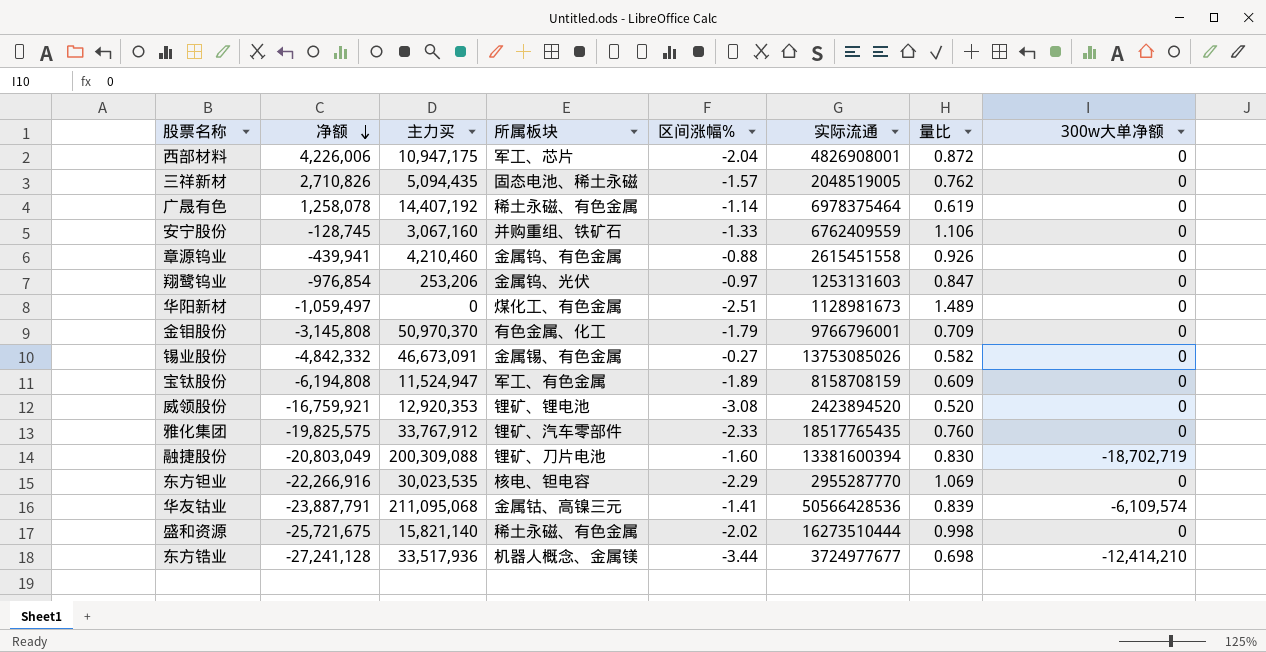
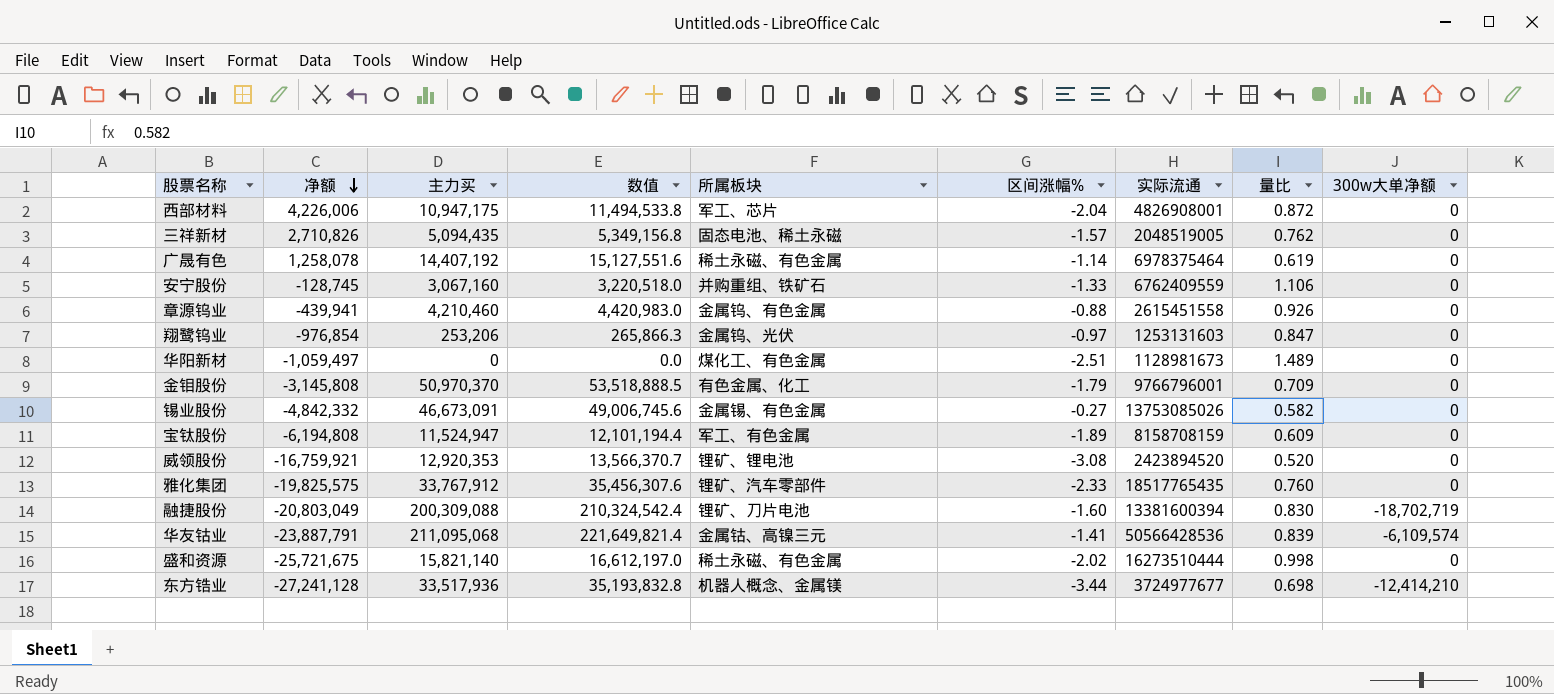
column 数值 | formula: none -> [主力买] * 1.05
row 东方钽业: -22,266,916 | 30,023,535 | 核电、钽电容 | -2.29 | 2955287770 | 1.069 | 0 -> none

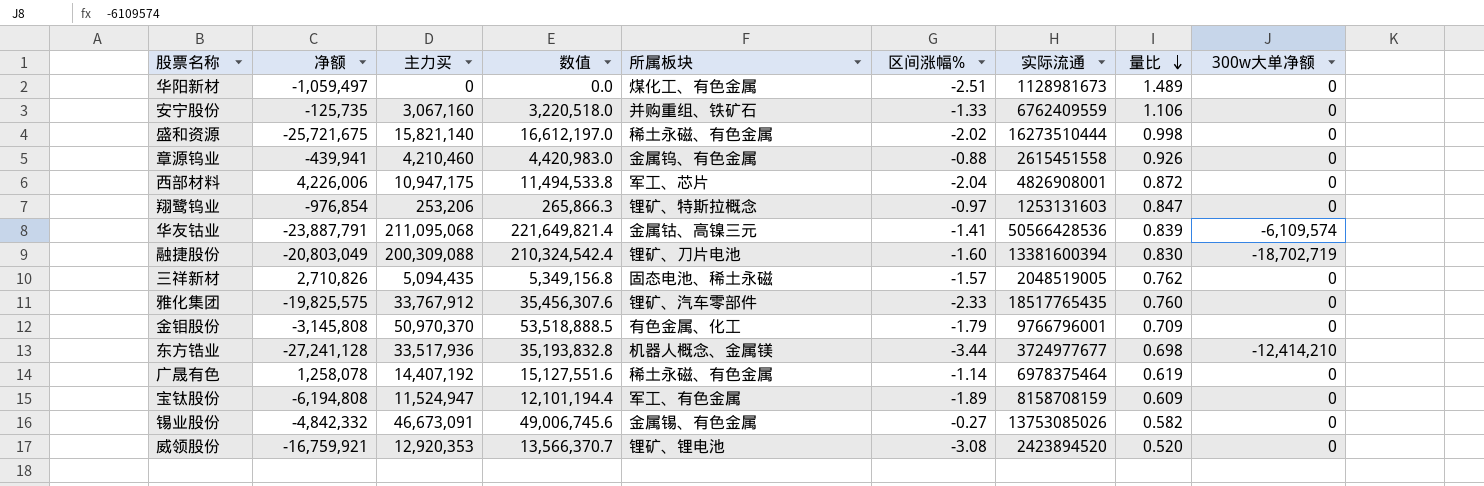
row order: 净额 descending -> 量比 descending
安宁股份 | 净额: -128,745 -> -125,735
翔鹭钨业 | 所属板块: 金属钨、光伏 -> 锂矿、特斯拉概念

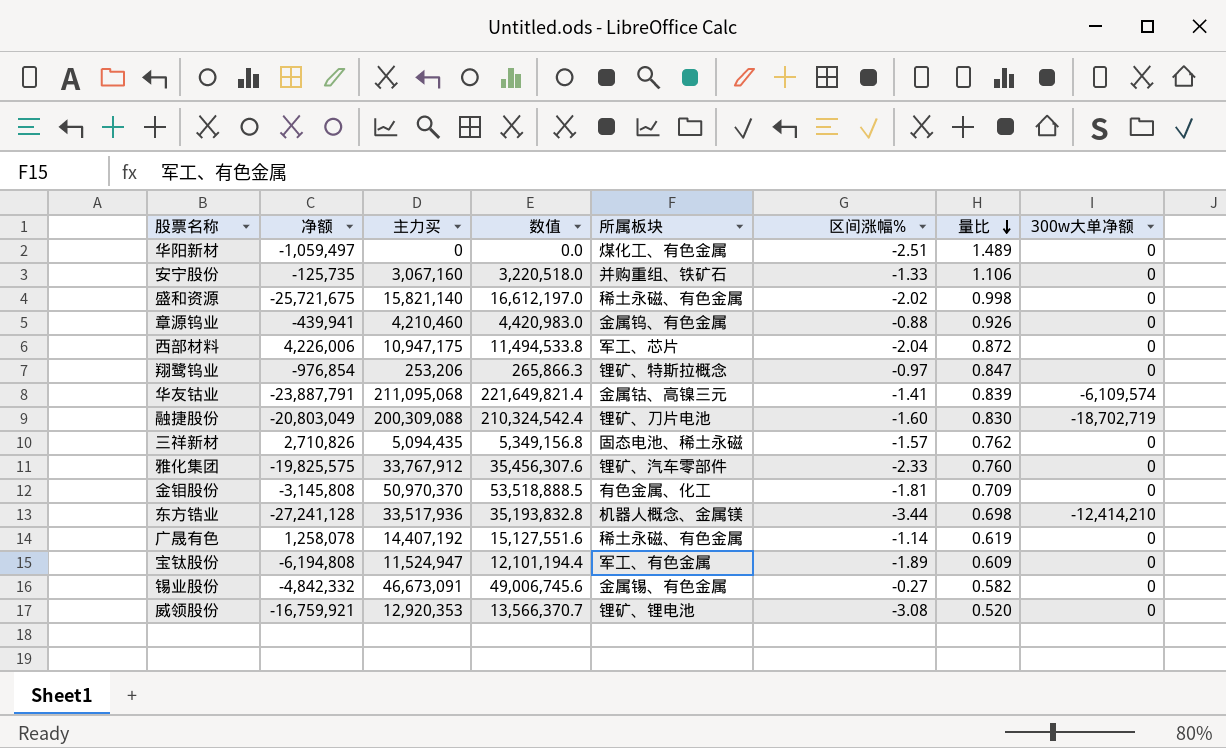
column 实际流通 | position: 7 -> none
金钼股份 | 区间涨幅%: -1.79 -> -1.81

